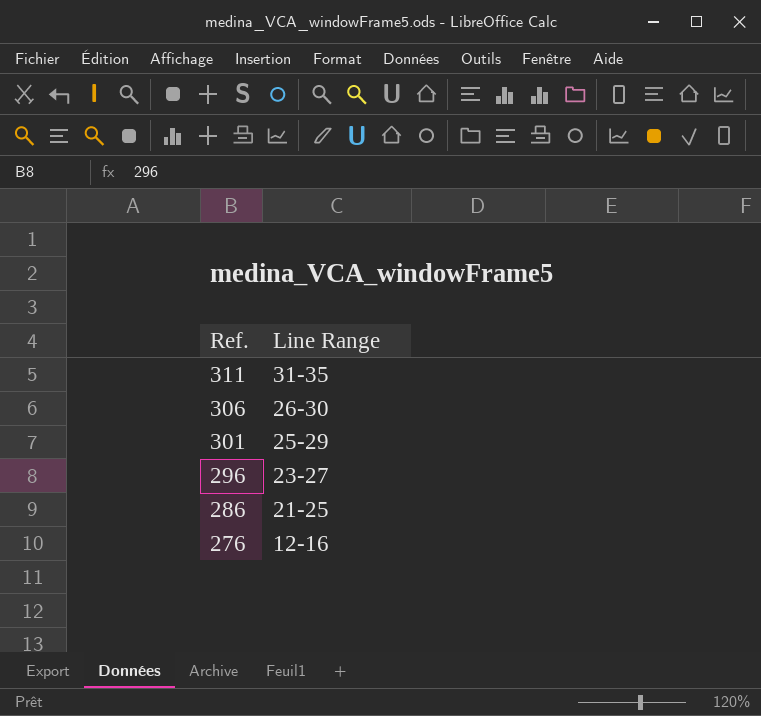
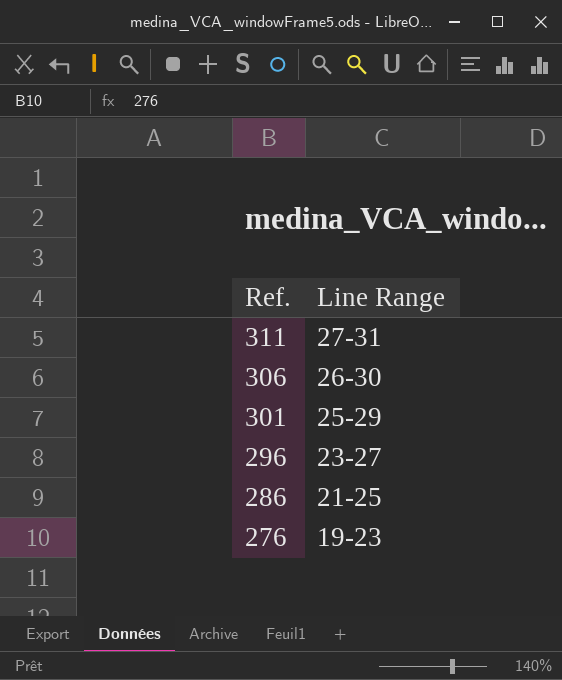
311 | Line Range: 31-35 -> 27-31
276 | Line Range: 12-16 -> 19-23

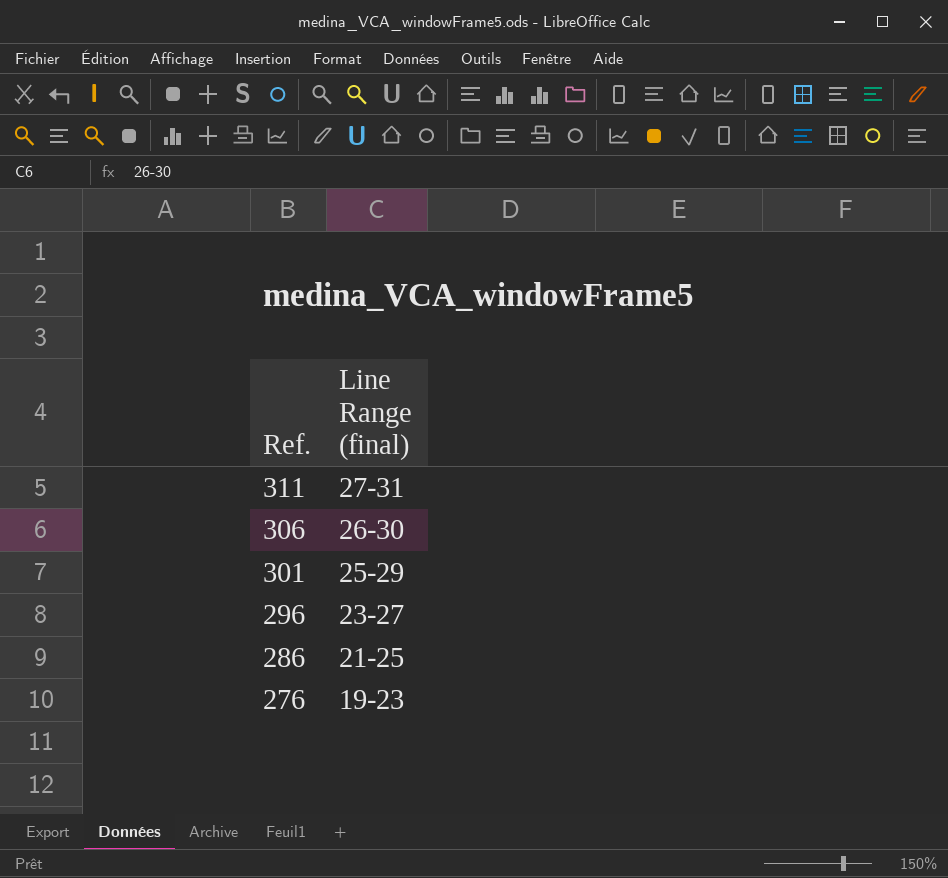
column name: Line Range -> Line Range (final)

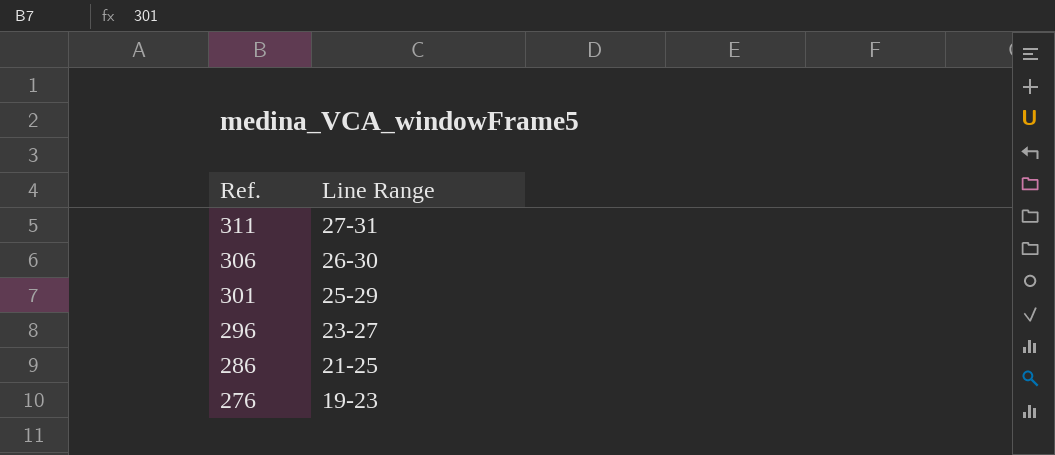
column name: Line Range (final) -> Line Range

